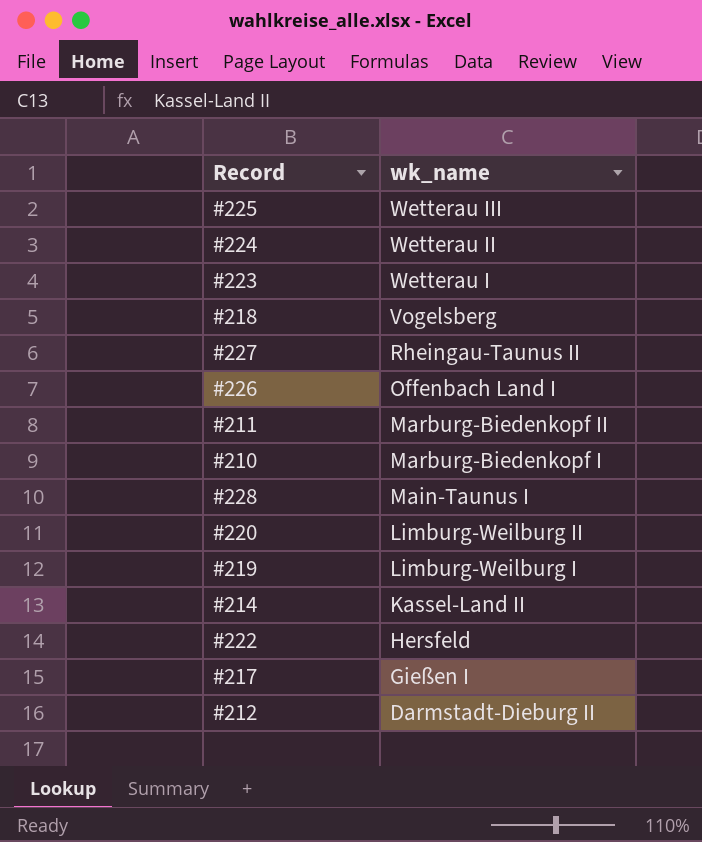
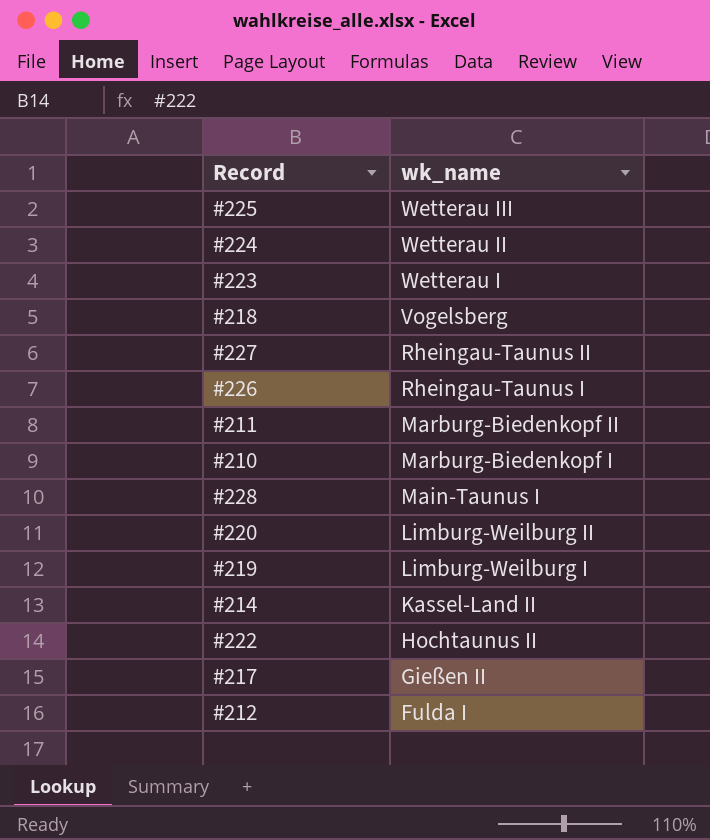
#226 | wk_name: Offenbach Land I -> Rheingau-Taunus I
#222 | wk_name: Hersfeld -> Hochtaunus II
#217 | wk_name: Gießen I -> Gießen II
#212 | wk_name: Darmstadt-Dieburg II -> Fulda I

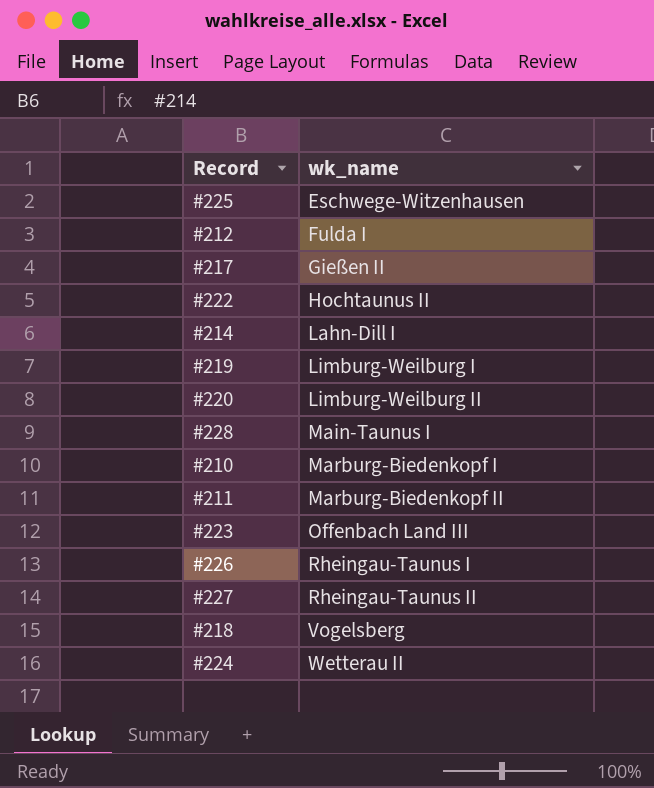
row order: wk_name descending -> wk_name ascending
#225 | wk_name: Wetterau III -> Eschwege-Witzenhausen
#214 | wk_name: Kassel-Land II -> Lahn-Dill I
#223 | wk_name: Wetterau I -> Offenbach Land III

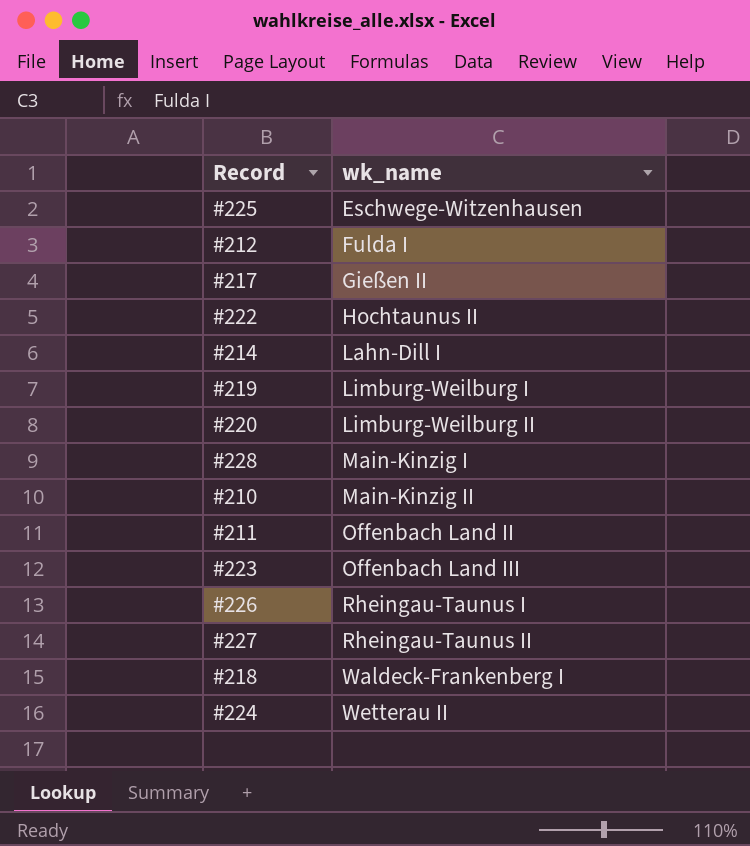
#228 | wk_name: Main-Taunus I -> Main-Kinzig I
#210 | wk_name: Marburg-Biedenkopf I -> Main-Kinzig II
#211 | wk_name: Marburg-Biedenkopf II -> Offenbach Land II
#218 | wk_name: Vogelsberg -> Waldeck-Frankenberg I

